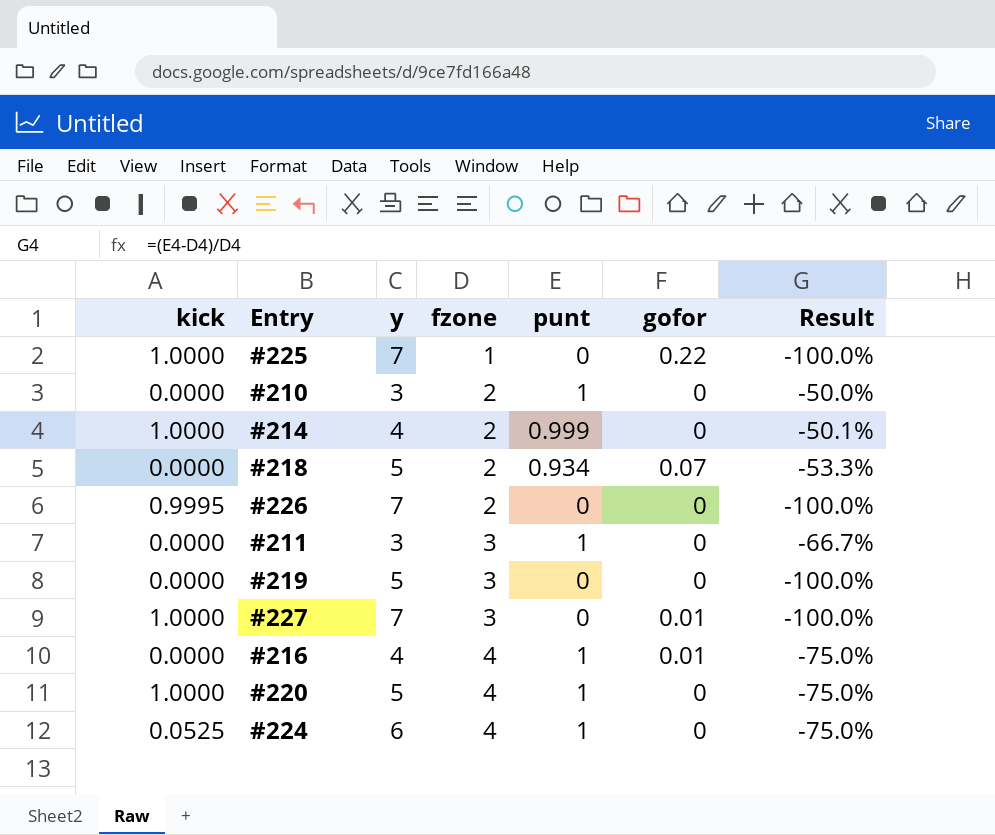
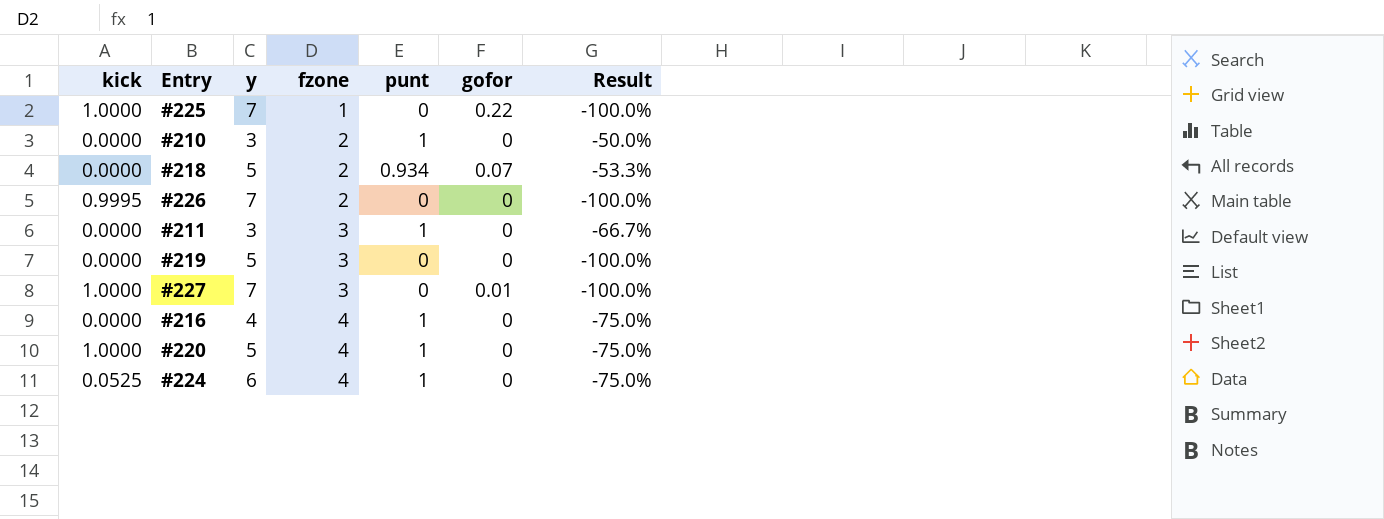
row #214: 1.0000 | 4 | 2 | 0.999 | 0 | -50.1% -> none
#216 | gofor: 0.01 -> 0

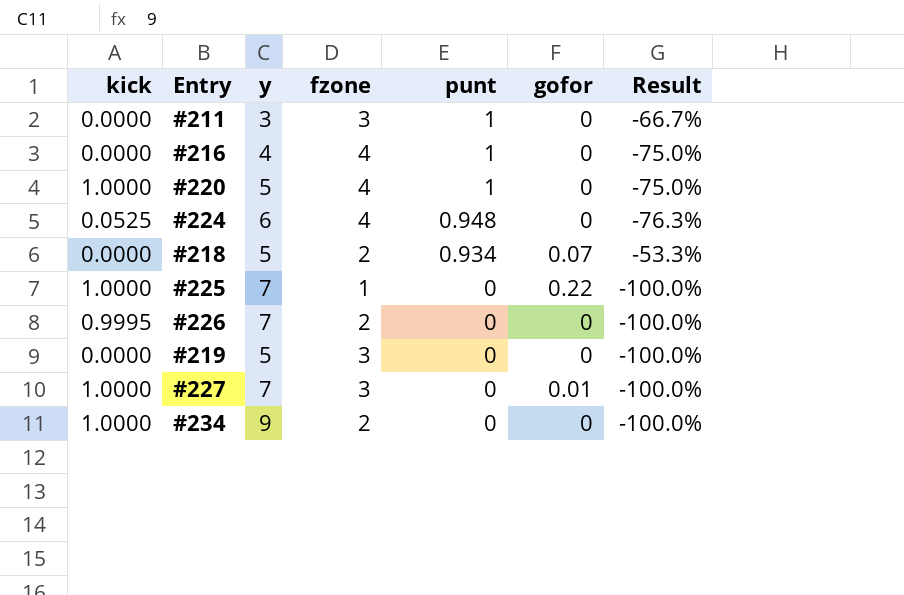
row order: fzone ascending -> punt descending
row #210: 0.0000 | 3 | 2 | 1 | 0 | -50.0% -> none
#224 | punt: 1 -> 0.948
#224 | Result: -75.0% -> -76.3%
row #234: none -> 1.0000 | 9 | 2 | 0 | 0 | -100.0%

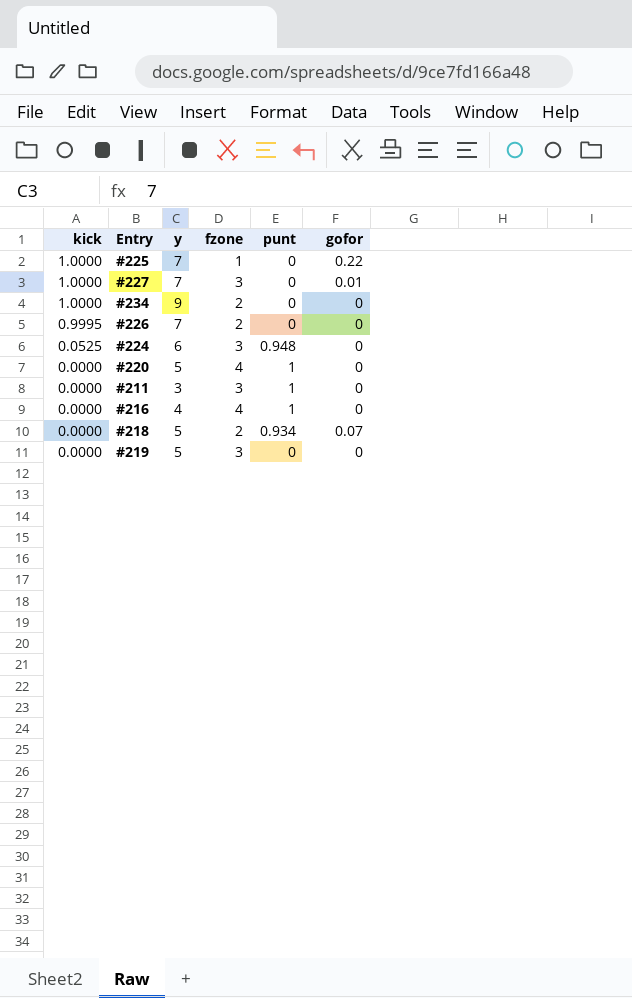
row order: punt descending -> kick descending
column Result | formula: ([punt] - [fzone]) / [fzone] -> none
#224 | fzone: 4 -> 3
#220 | kick: 1.0000 -> 0.0000

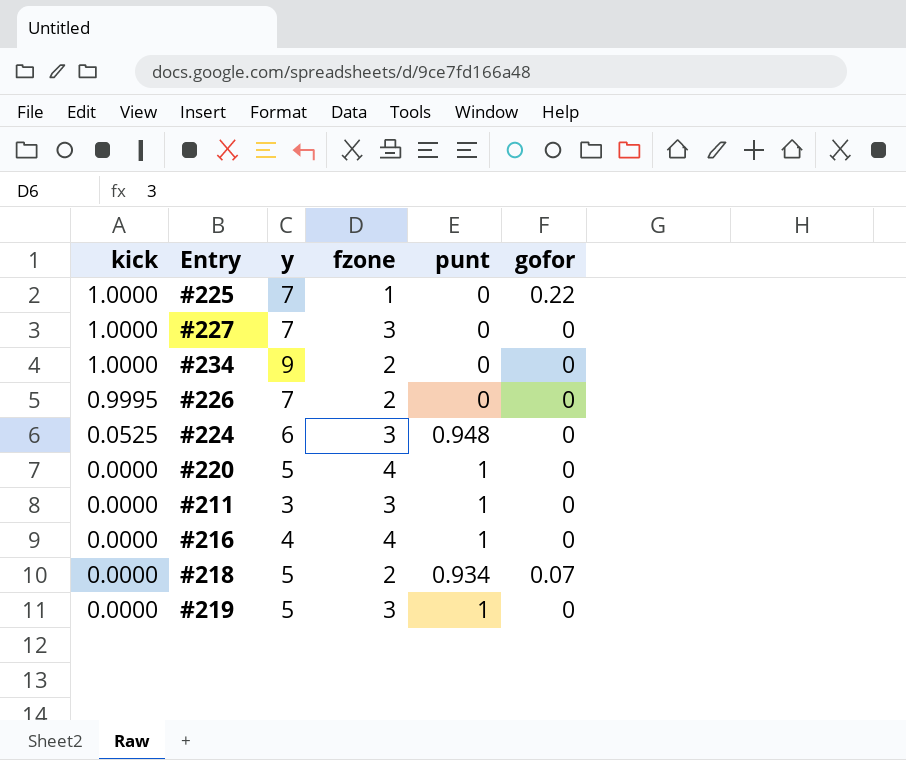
#227 | gofor: 0.01 -> 0
#219 | punt: 0 -> 1

